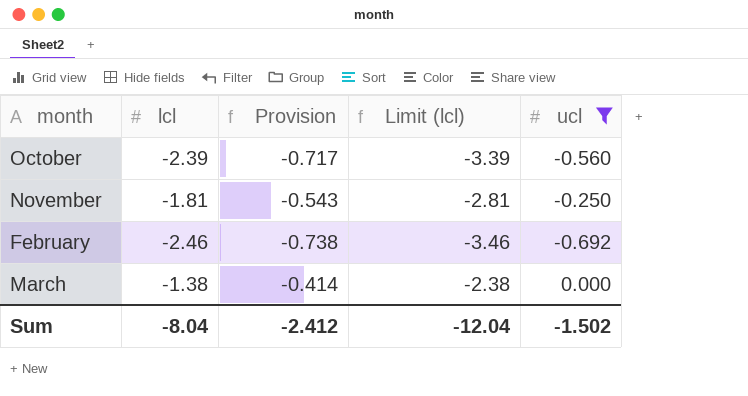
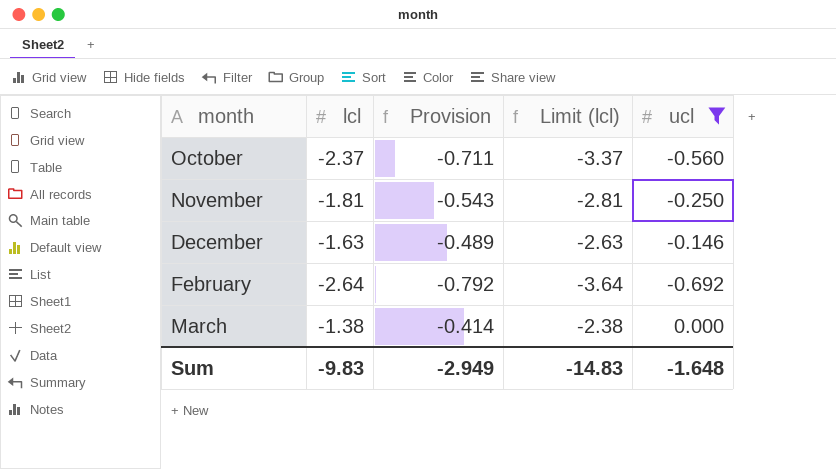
October | lcl: -2.39 -> -2.37
October | Provision: -0.717 -> -0.711
October | Limit (lcl): -3.39 -> -3.37
row December: none -> -1.63 | -0.489 | -2.63 | -0.146
February | lcl: -2.46 -> -2.64
February | Provision: -0.738 -> -0.792
February | Limit (lcl): -3.46 -> -3.64
Sum | lcl: -8.04 -> -9.83
Sum | Provision: -2.412 -> -2.949
Sum | Limit (lcl): -12.04 -> -14.83
Sum | ucl: -1.502 -> -1.648

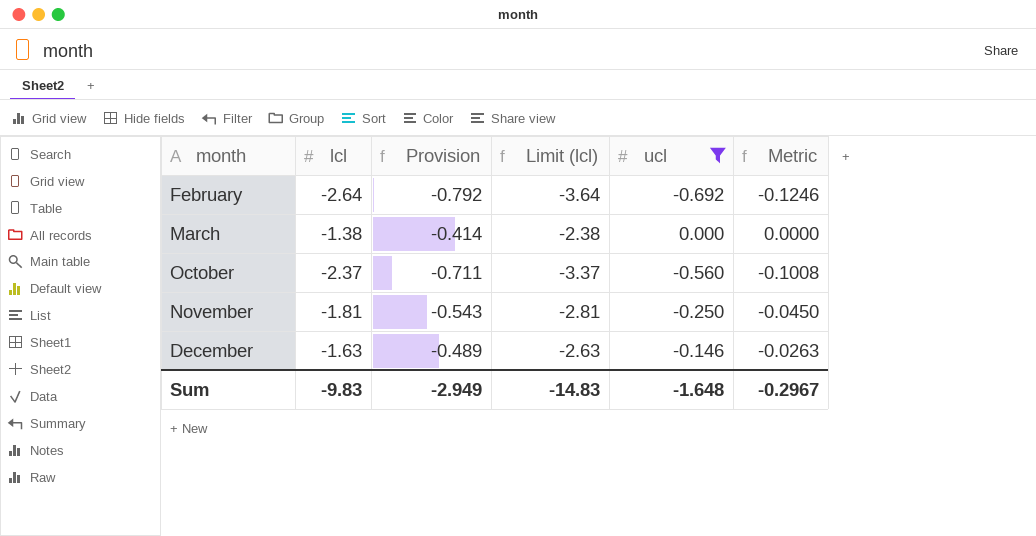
row order: none -> month ascending
column Metric | formula: none -> [ucl] * 0.18

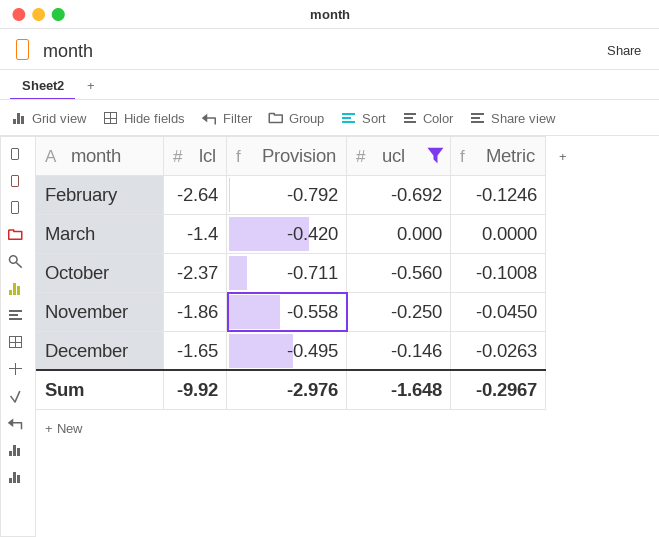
column Limit (lcl) | formula: [lcl] - 1 -> none
March | lcl: -1.38 -> -1.4
March | Provision: -0.414 -> -0.420
November | lcl: -1.81 -> -1.86
November | Provision: -0.543 -> -0.558
December | lcl: -1.63 -> -1.65
December | Provision: -0.489 -> -0.495
Sum | lcl: -9.83 -> -9.92
Sum | Provision: -2.949 -> -2.976

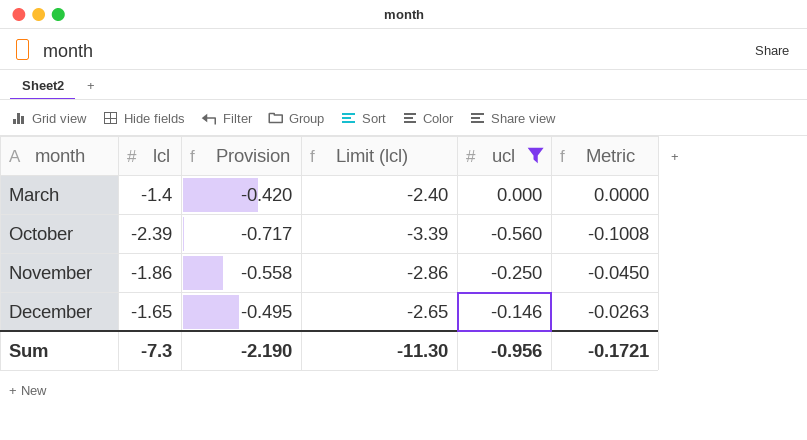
column Limit (lcl) | formula: none -> [lcl] - 1
row February: -2.64 | -0.792 | -0.692 | -0.1246 -> none
October | lcl: -2.37 -> -2.39
October | Provision: -0.711 -> -0.717
Sum | lcl: -9.92 -> -7.3
Sum | Provision: -2.976 -> -2.190
Sum | ucl: -1.648 -> -0.956
Sum | Metric: -0.2967 -> -0.1721

